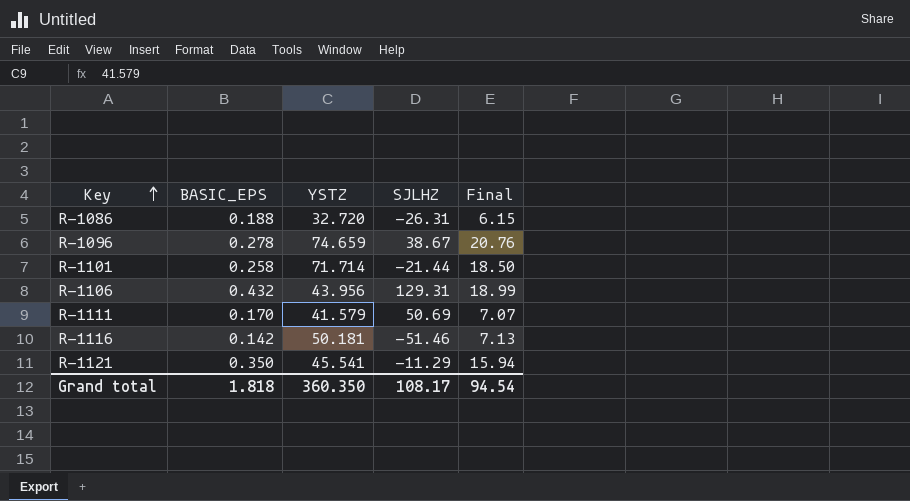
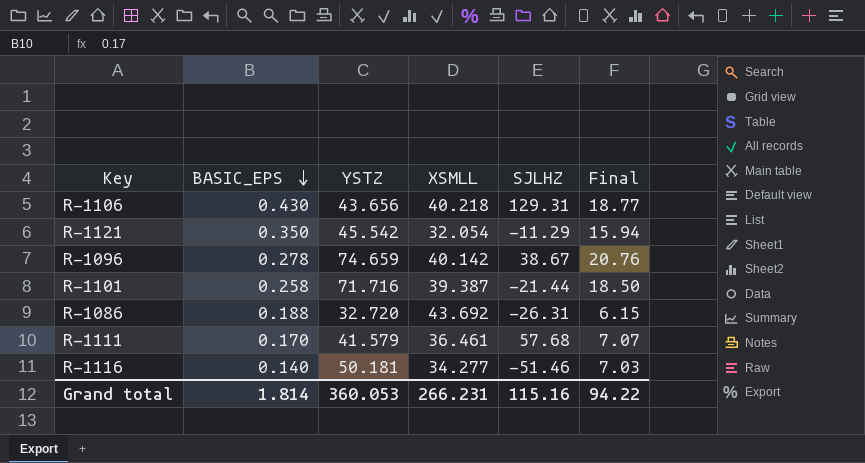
row order: Key ascending -> BASIC_EPS descending
column XSMLL | position: none -> 4
R-1106 | BASIC_EPS: 0.432 -> 0.430
R-1106 | YSTZ: 43.956 -> 43.656
R-1106 | Final: 18.99 -> 18.77
R-1121 | YSTZ: 45.541 -> 45.542
R-1101 | YSTZ: 71.714 -> 71.716
R-1111 | SJLHZ: 50.69 -> 57.68
R-1116 | BASIC_EPS: 0.142 -> 0.140
R-1116 | Final: 7.13 -> 7.03
Grand total | BASIC_EPS: 1.818 -> 1.814
Grand total | YSTZ: 360.350 -> 360.053
Grand total | SJLHZ: 108.17 -> 115.16
Grand total | Final: 94.54 -> 94.22

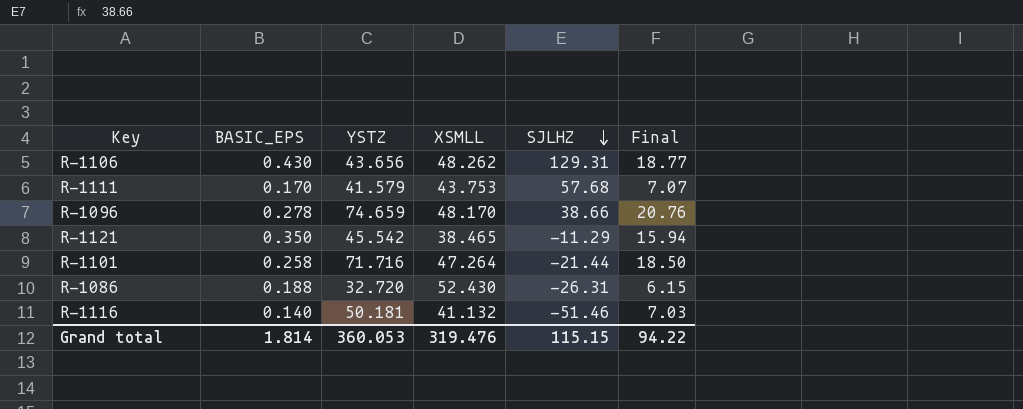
row order: BASIC_EPS descending -> SJLHZ descending
R-1106 | XSMLL: 40.218 -> 48.262
R-1111 | XSMLL: 36.461 -> 43.753
R-1096 | XSMLL: 40.142 -> 48.170
R-1096 | SJLHZ: 38.67 -> 38.66
R-1121 | XSMLL: 32.054 -> 38.465
R-1101 | XSMLL: 39.387 -> 47.264
R-1086 | XSMLL: 43.692 -> 52.430
R-1116 | XSMLL: 34.277 -> 41.132
Grand total | XSMLL: 266.231 -> 319.476
Grand total | SJLHZ: 115.16 -> 115.15

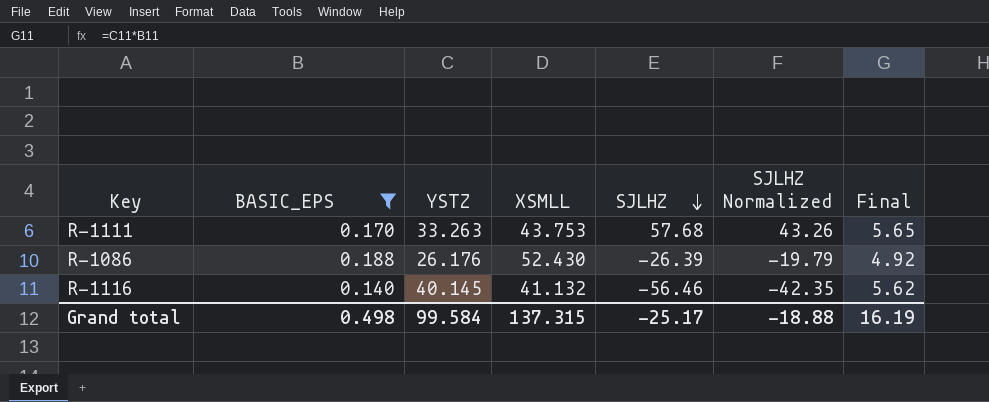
filter: none -> BASIC_EPS <= 0.188
column SJLHZ Normalized | formula: none -> [SJLHZ] * 0.75
R-1111 | YSTZ: 41.579 -> 33.263
R-1111 | Final: 7.07 -> 5.65
R-1086 | YSTZ: 32.720 -> 26.176
R-1086 | SJLHZ: -26.31 -> -26.39
R-1086 | Final: 6.15 -> 4.92
R-1116 | YSTZ: 50.181 -> 40.145
R-1116 | SJLHZ: -51.46 -> -56.46
R-1116 | Final: 7.03 -> 5.62
Grand total | BASIC_EPS: 1.814 -> 0.498
Grand total | YSTZ: 360.053 -> 99.584
Grand total | XSMLL: 319.476 -> 137.315
Grand total | SJLHZ: 115.15 -> -25.17
Grand total | Final: 94.22 -> 16.19

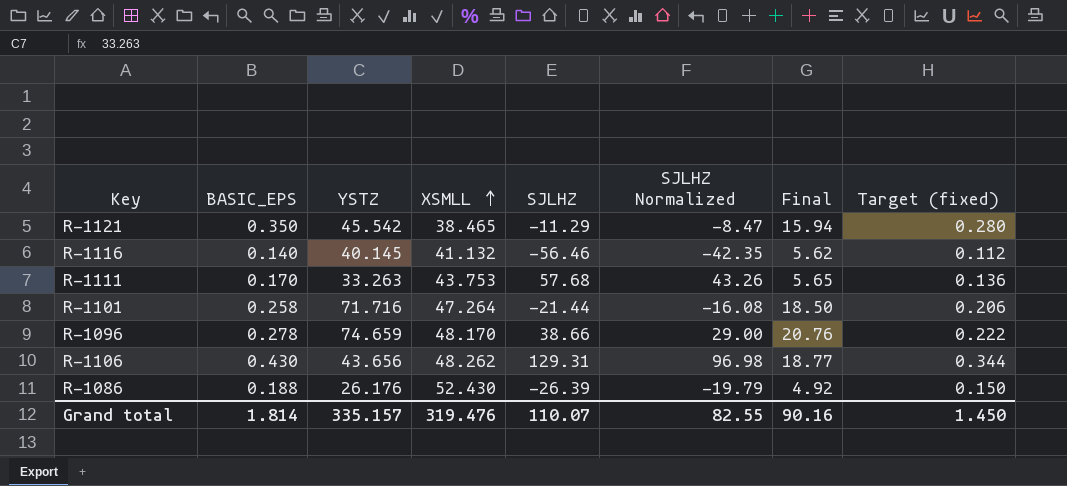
filter: BASIC_EPS <= 0.188 -> none
row order: SJLHZ descending -> XSMLL ascending
column Target (fixed) | formula: none -> [BASIC_EPS] * 0.8
Grand total | BASIC_EPS: 0.498 -> 1.814
Grand total | YSTZ: 99.584 -> 335.157
Grand total | XSMLL: 137.315 -> 319.476
Grand total | SJLHZ: -25.17 -> 110.07
Grand total | SJLHZ Normalized: -18.88 -> 82.55
Grand total | Final: 16.19 -> 90.16

